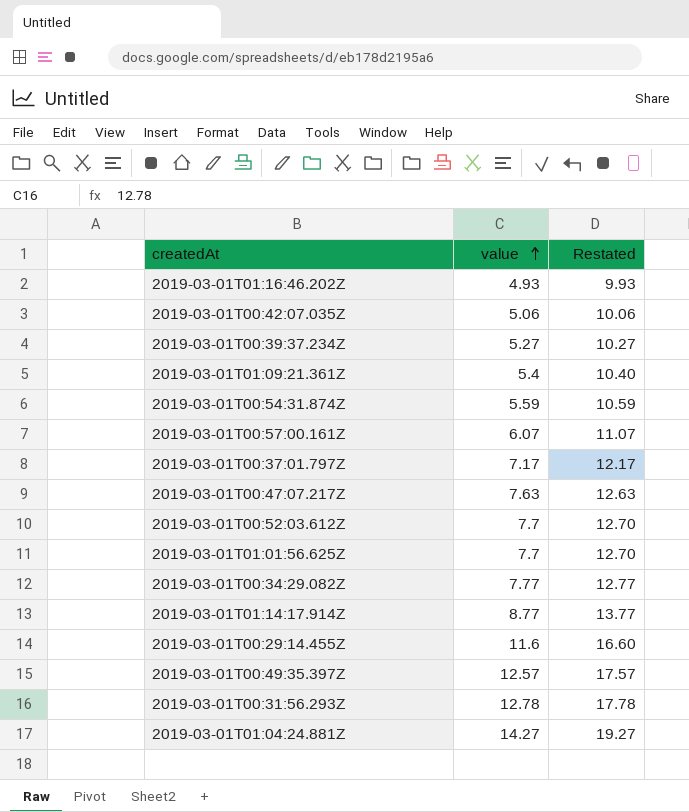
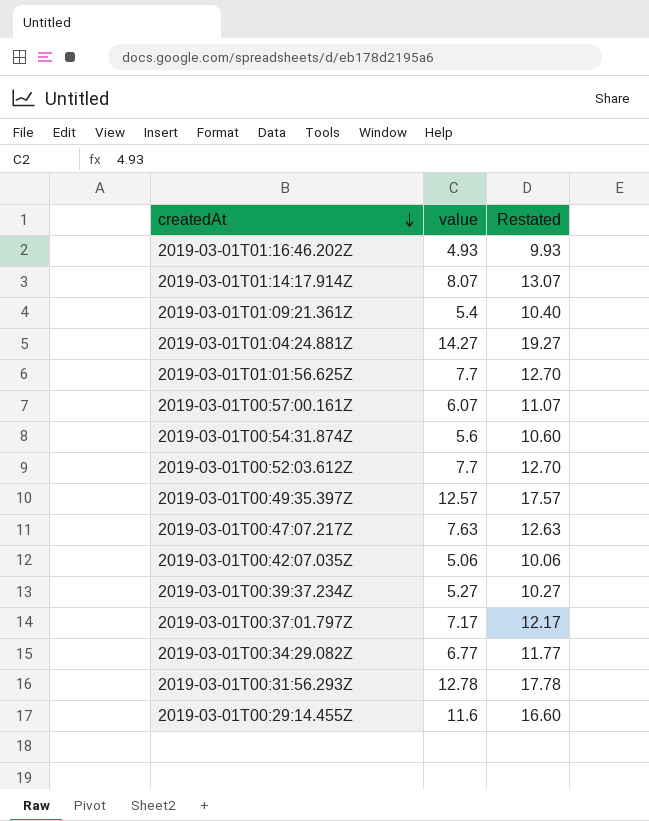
row order: value ascending -> createdAt descending
2019-03-01T01:14:17.914Z | value: 8.77 -> 8.07
2019-03-01T01:14:17.914Z | Restated: 13.77 -> 13.07
2019-03-01T00:54:31.874Z | value: 5.59 -> 5.6
2019-03-01T00:54:31.874Z | Restated: 10.59 -> 10.60
2019-03-01T00:34:29.082Z | value: 7.77 -> 6.77
2019-03-01T00:34:29.082Z | Restated: 12.77 -> 11.77

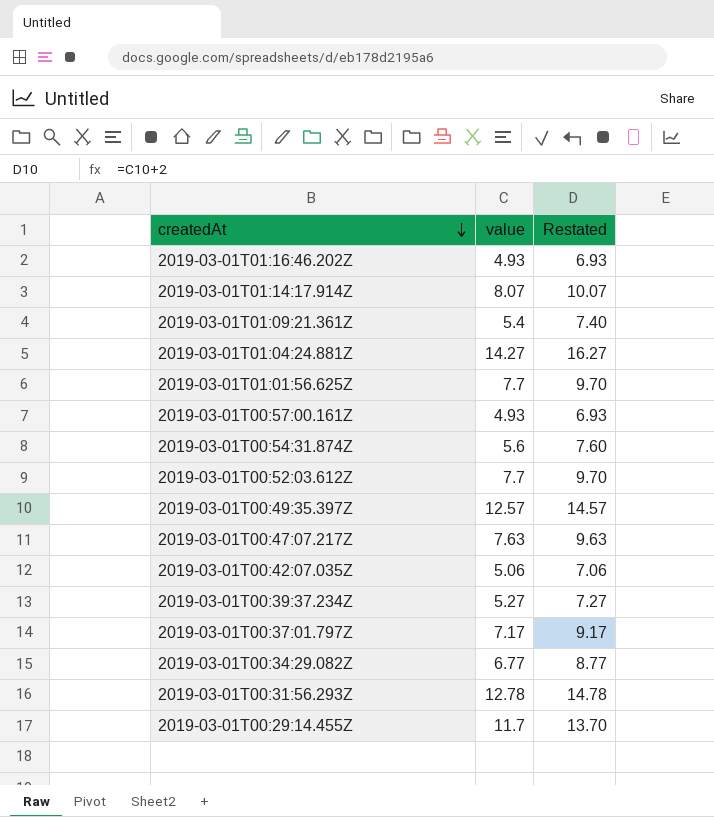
column Restated | formula: [value] + 5 -> [value] + 2
2019-03-01T00:57:00.161Z | value: 6.07 -> 4.93
2019-03-01T00:29:14.455Z | value: 11.6 -> 11.7

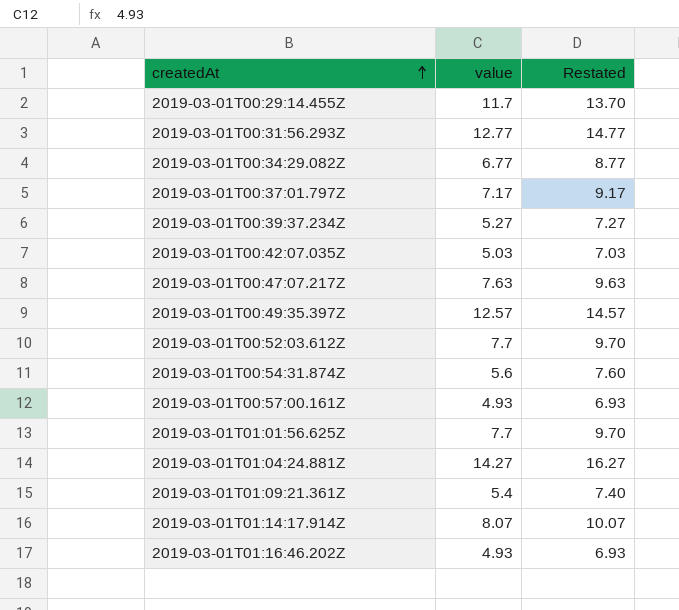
row order: createdAt descending -> createdAt ascending
2019-03-01T00:31:56.293Z | value: 12.78 -> 12.77
2019-03-01T00:31:56.293Z | Restated: 14.78 -> 14.77
2019-03-01T00:42:07.035Z | value: 5.06 -> 5.03
2019-03-01T00:42:07.035Z | Restated: 7.06 -> 7.03

